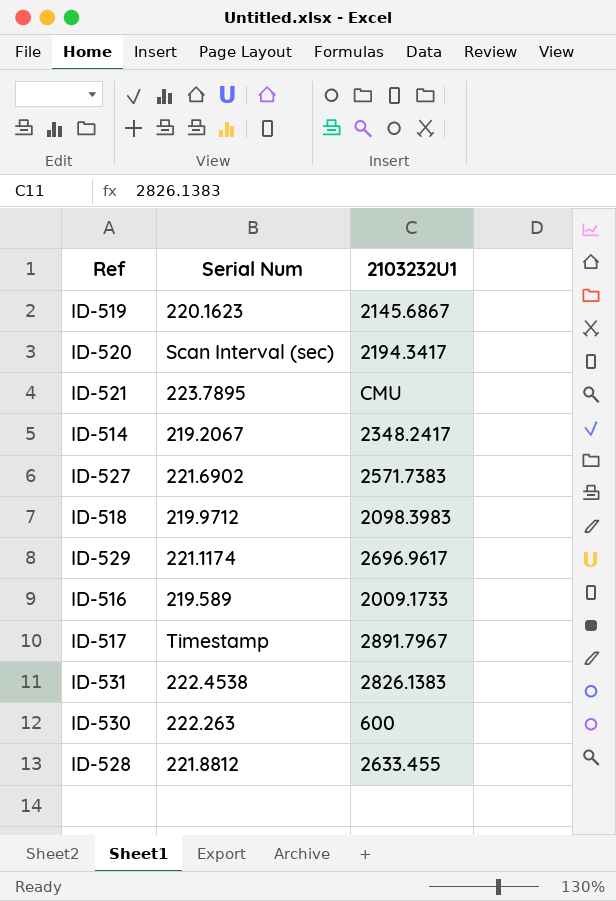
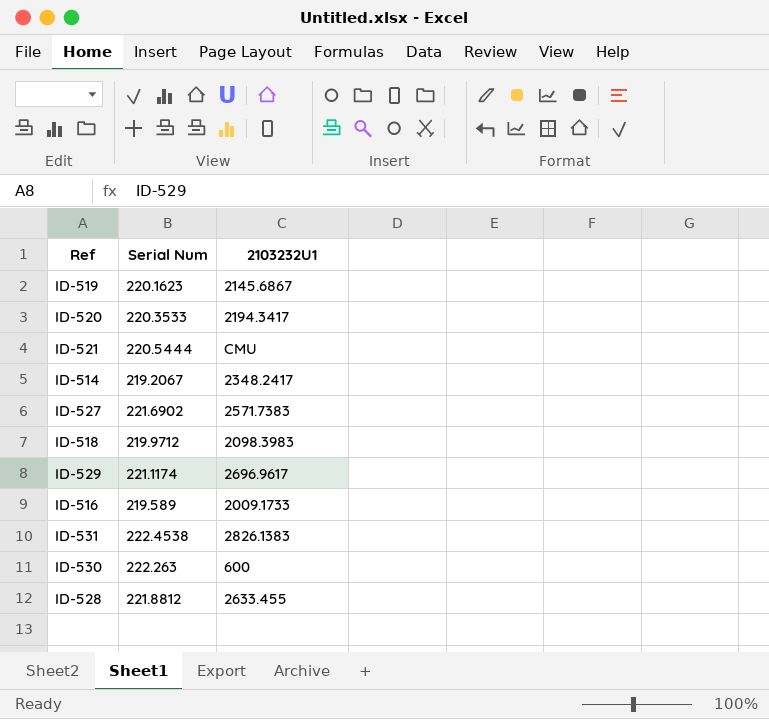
row ID-517: Timestamp | 2891.7967 -> none
ID-520 | Serial Num: Scan Interval (sec) -> 220.3533
ID-521 | Serial Num: 223.7895 -> 220.5444

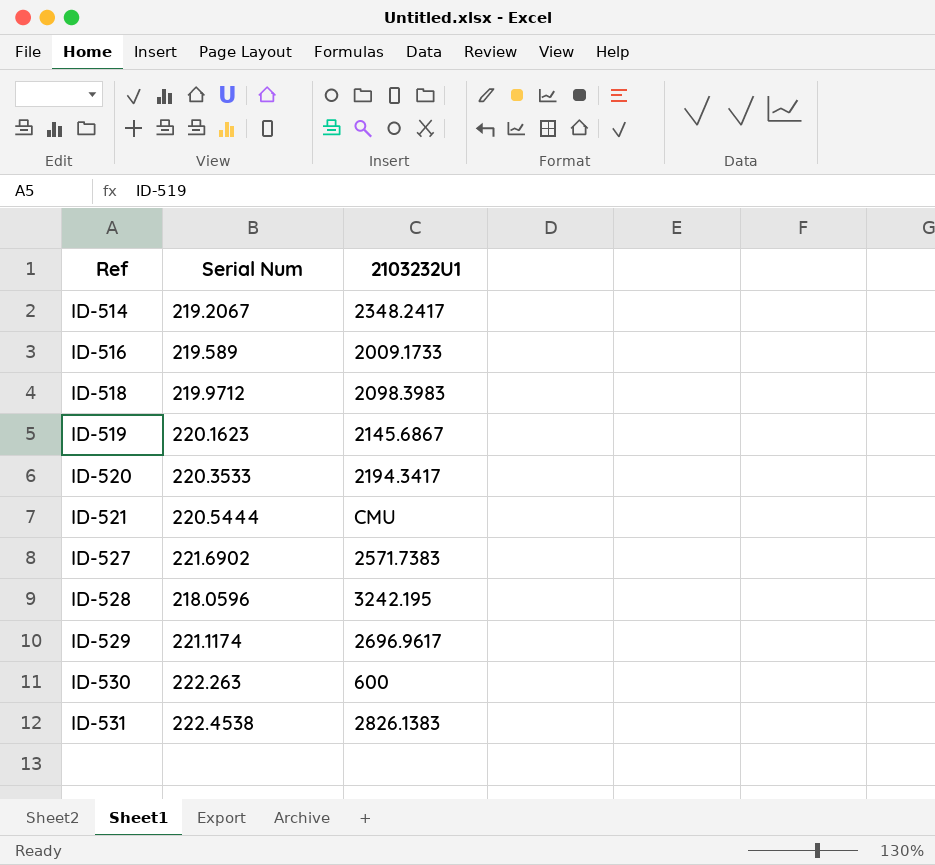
row order: none -> Ref ascending
ID-528 | Serial Num: 221.8812 -> 218.0596
ID-528 | 2103232U1: 2633.455 -> 3242.195

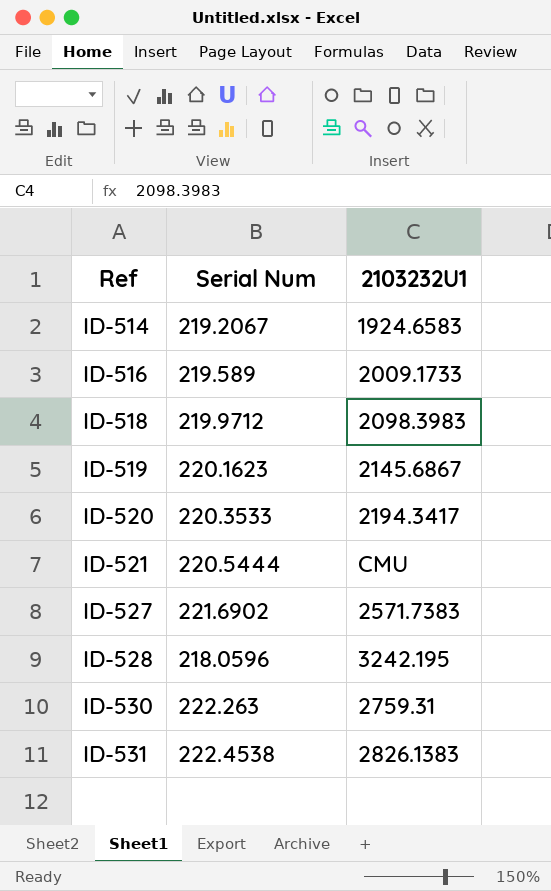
row ID-529: 221.1174 | 2696.9617 -> none
ID-514 | 2103232U1: 2348.2417 -> 1924.6583
ID-530 | 2103232U1: 600 -> 2759.31

